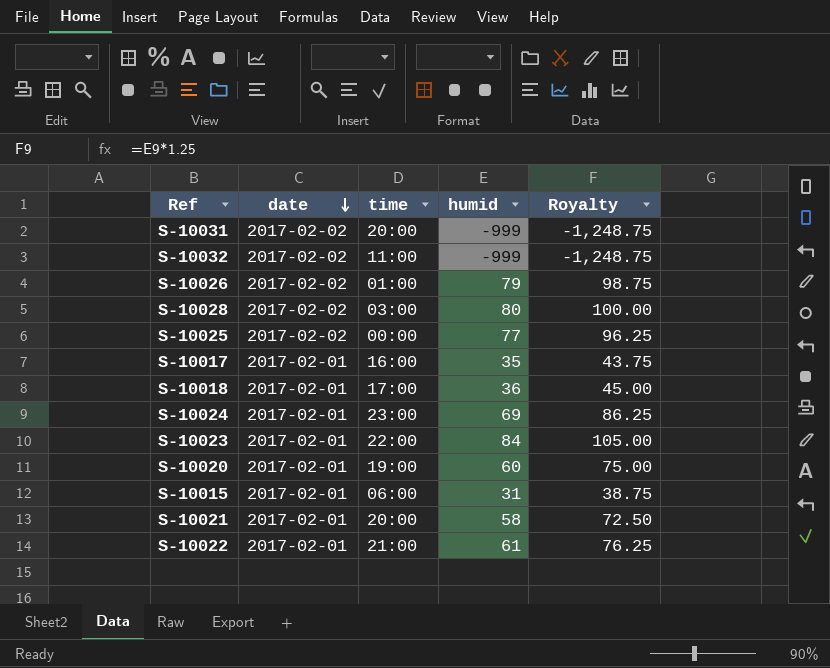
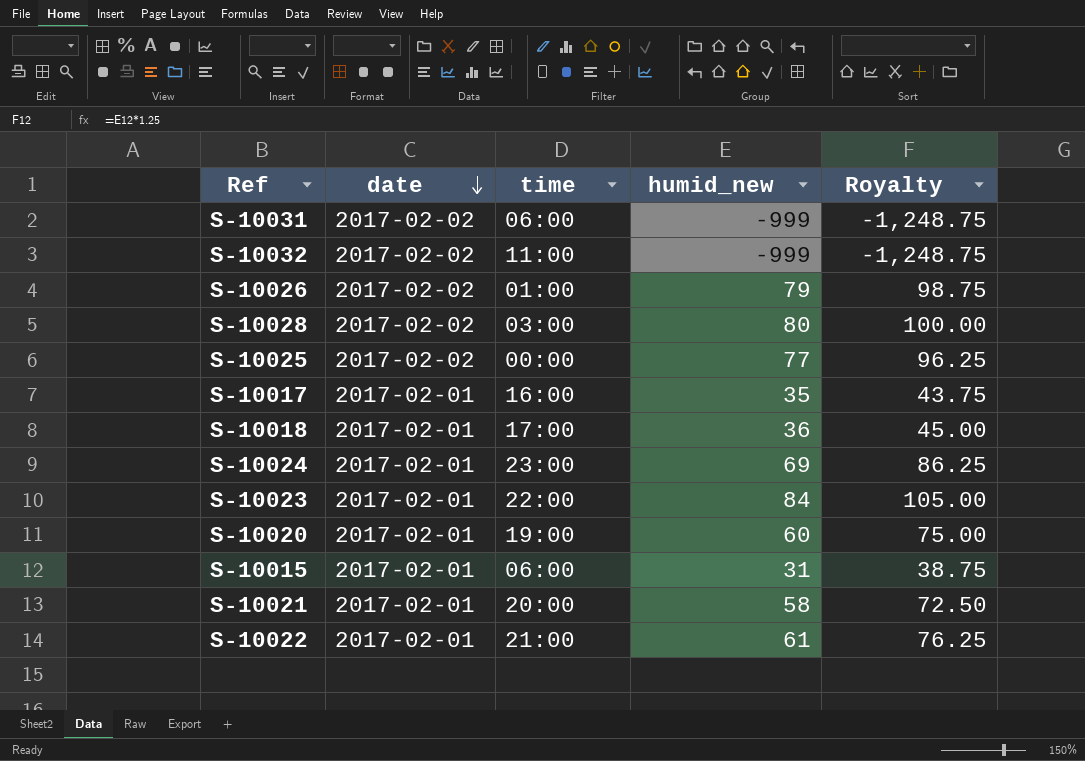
column name: humid -> humid_new
S-10031 | time: 20:00 -> 06:00

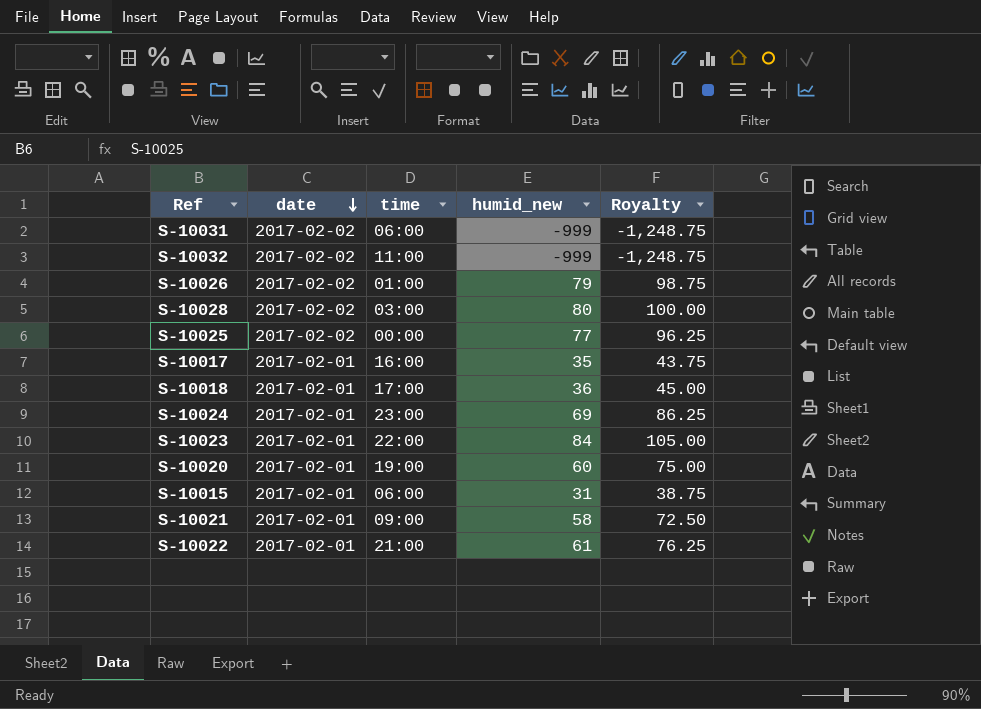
S-10021 | time: 20:00 -> 09:00

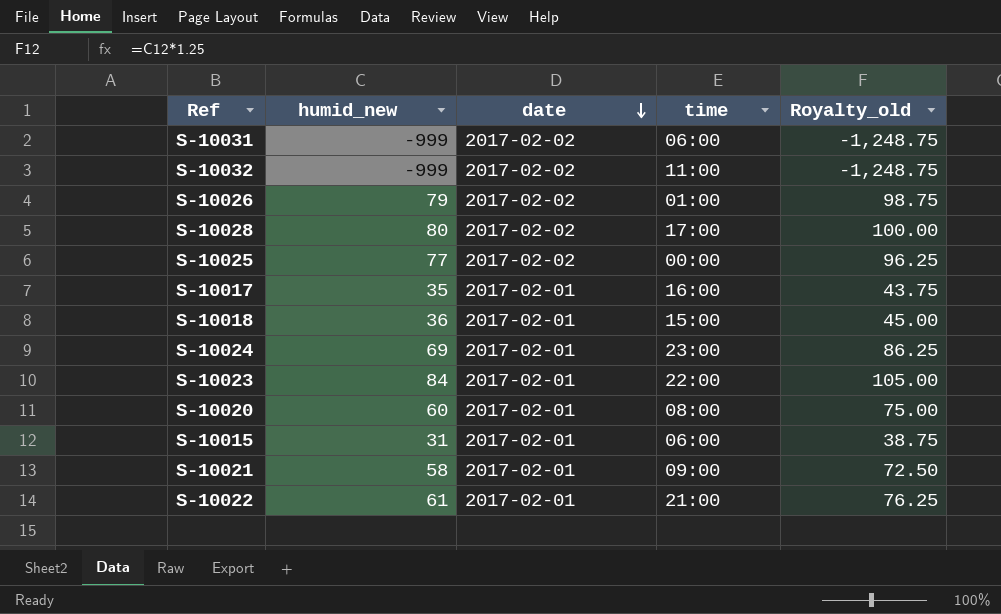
column humid_new | position: 4 -> 2
column name: Royalty -> Royalty_old
S-10028 | time: 03:00 -> 17:00
S-10018 | time: 17:00 -> 15:00
S-10020 | time: 19:00 -> 08:00

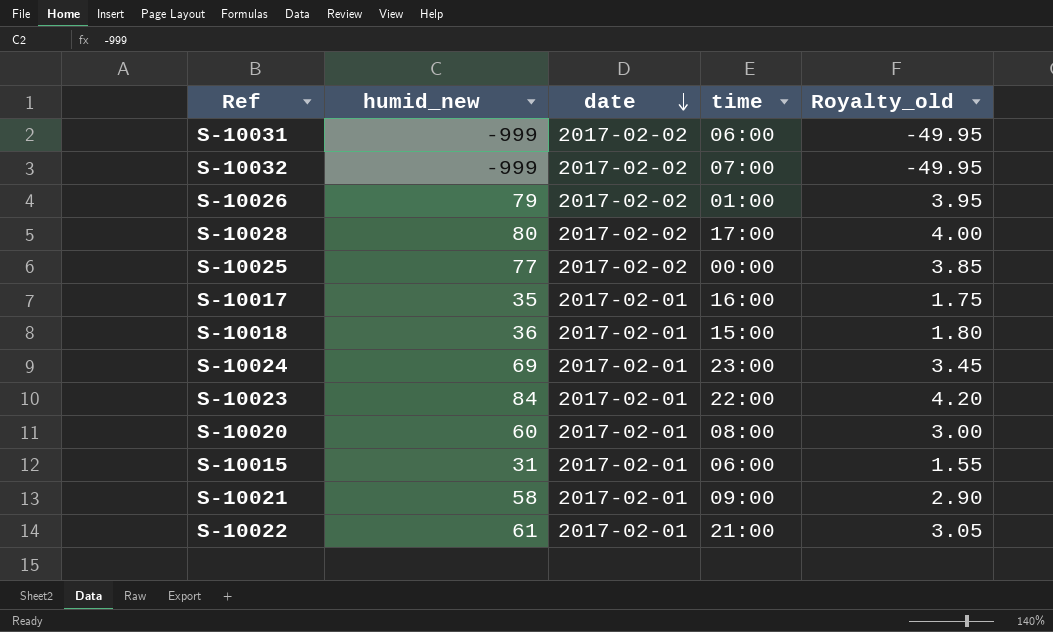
column Royalty_old | formula: [humid_new] * 1.25 -> [humid_new] * 0.05
S-10032 | time: 11:00 -> 07:00

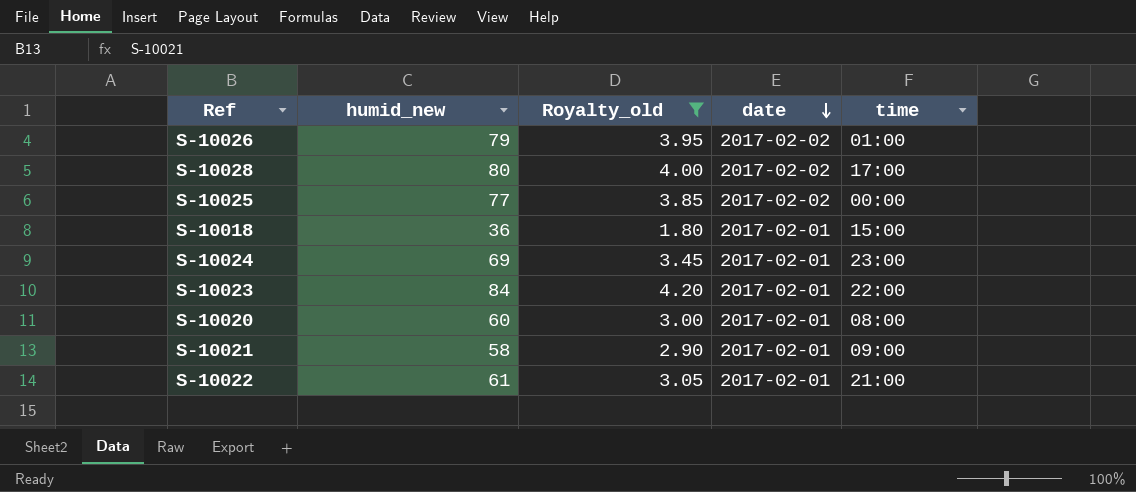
filter: none -> Royalty_old >= 1.80
column Royalty_old | position: 5 -> 3

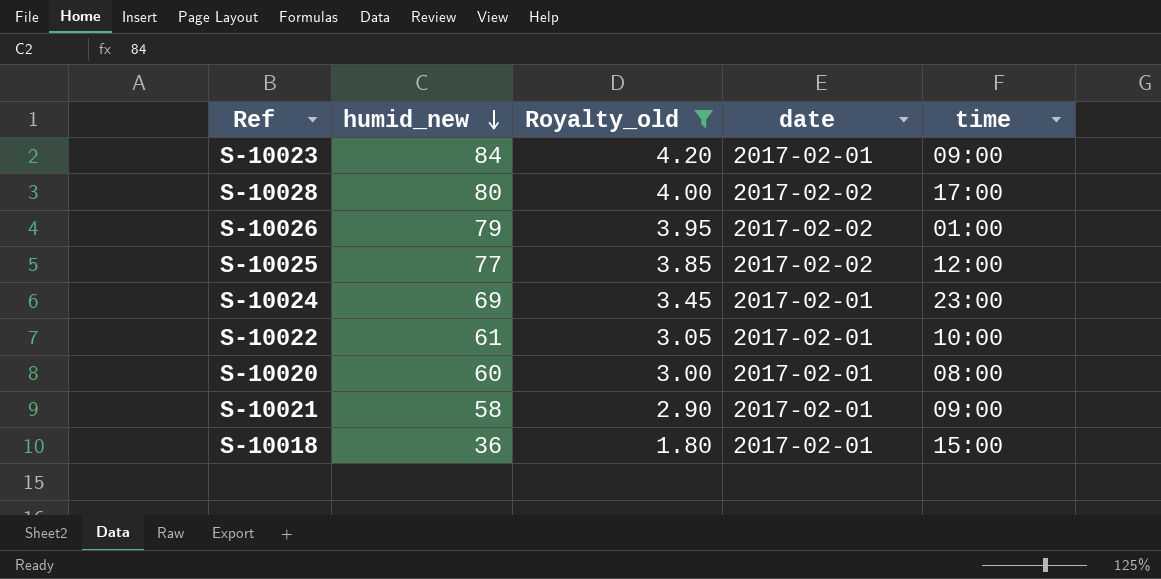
row order: date descending -> humid_new descending
S-10023 | time: 22:00 -> 09:00
S-10025 | time: 00:00 -> 12:00
S-10022 | time: 21:00 -> 10:00

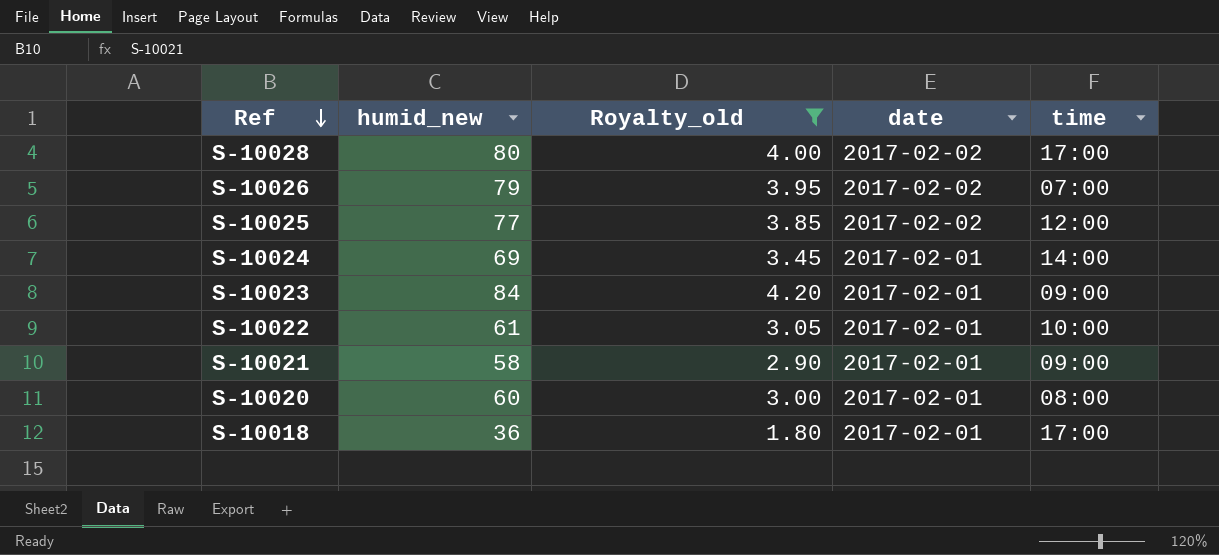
row order: humid_new descending -> Ref descending
S-10026 | time: 01:00 -> 07:00
S-10024 | time: 23:00 -> 14:00
S-10018 | time: 15:00 -> 17:00

